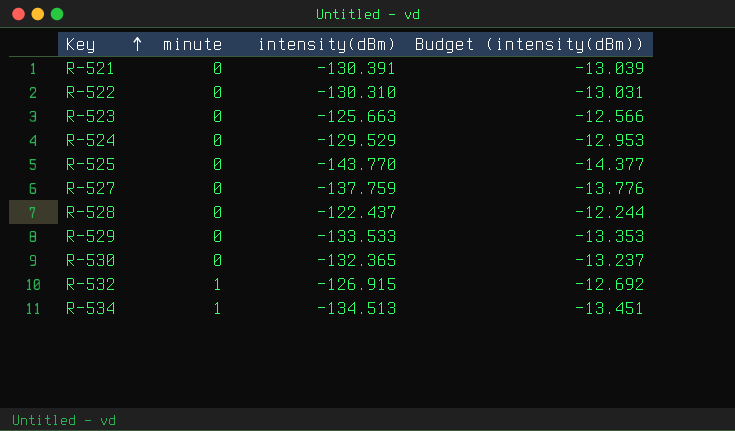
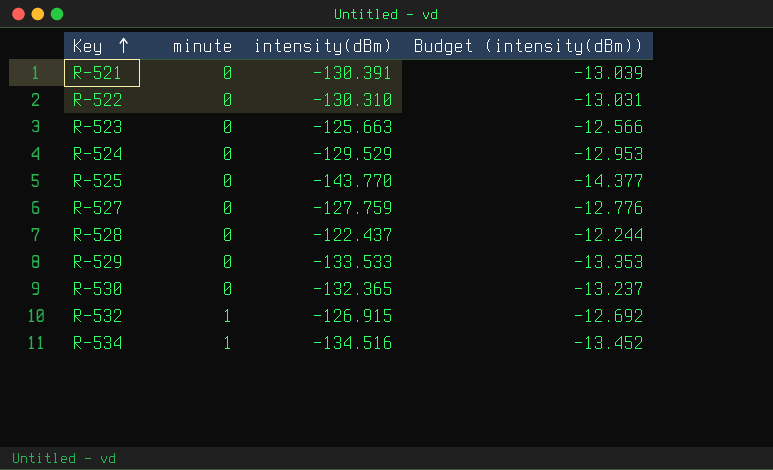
R-527 | intensity(dBm): -137.759 -> -127.759
R-527 | Budget (intensity(dBm)): -13.776 -> -12.776
R-534 | intensity(dBm): -134.513 -> -134.516
R-534 | Budget (intensity(dBm)): -13.451 -> -13.452

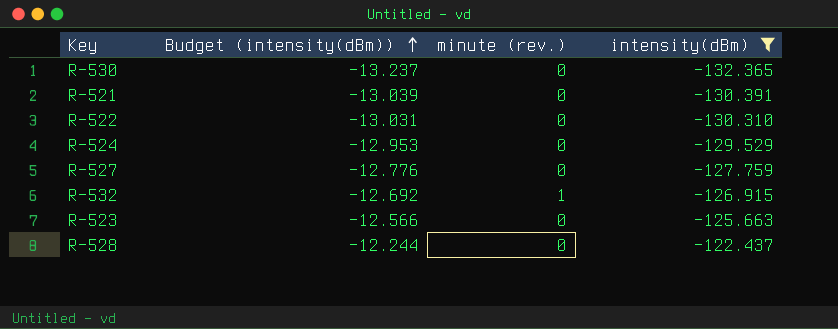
filter: none -> intensity(dBm) >= -132.365
row order: Key ascending -> Budget (intensity(dBm)) ascending
column Budget (intensity(dBm)) | position: 4 -> 2
column name: minute -> minute (rev.)

